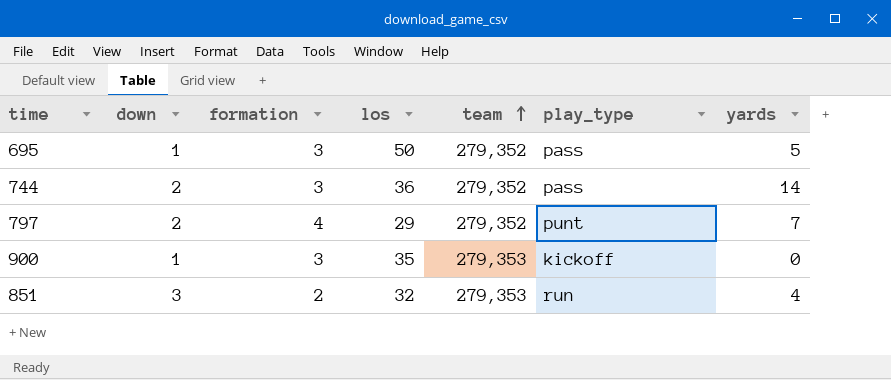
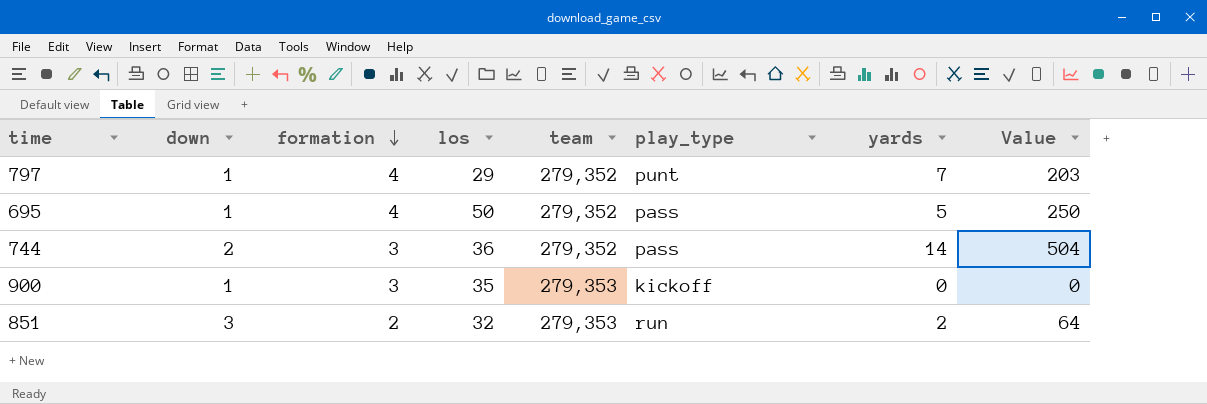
row order: team ascending -> formation descending
column Value | formula: none -> [los] * [yards]
797 | down: 2 -> 1
695 | formation: 3 -> 4
851 | yards: 4 -> 2

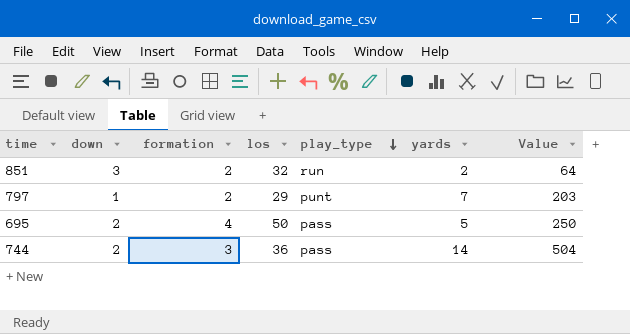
row order: formation descending -> play_type descending
column team | position: 5 -> none
row 900: 1 | 3 | 35 | 279,353 | kickoff | 0 | 0 -> none
797 | formation: 4 -> 2
695 | down: 1 -> 2

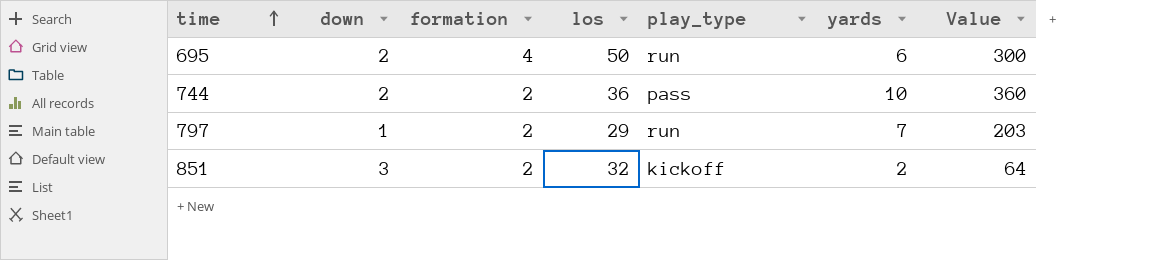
row order: play_type descending -> time ascending
695 | play_type: pass -> run
695 | yards: 5 -> 6
695 | Value: 250 -> 300
744 | formation: 3 -> 2
744 | yards: 14 -> 10
744 | Value: 504 -> 360
797 | play_type: punt -> run
851 | play_type: run -> kickoff

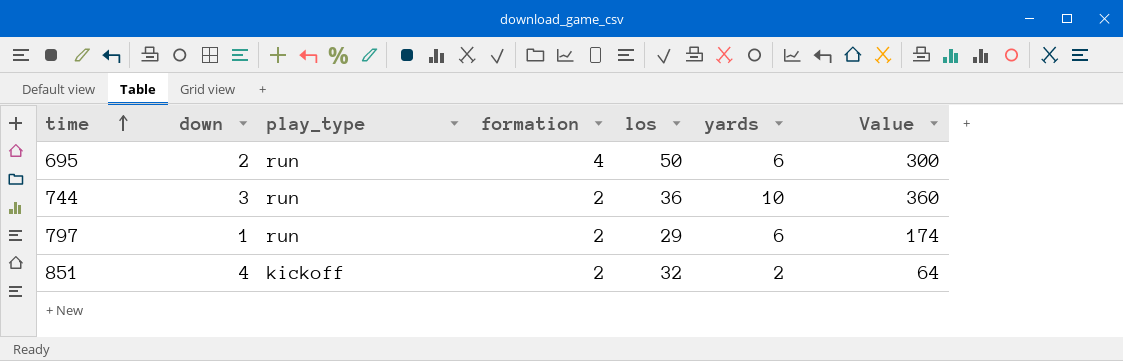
column play_type | position: 5 -> 3
744 | down: 2 -> 3
744 | play_type: pass -> run
797 | yards: 7 -> 6
797 | Value: 203 -> 174
851 | down: 3 -> 4

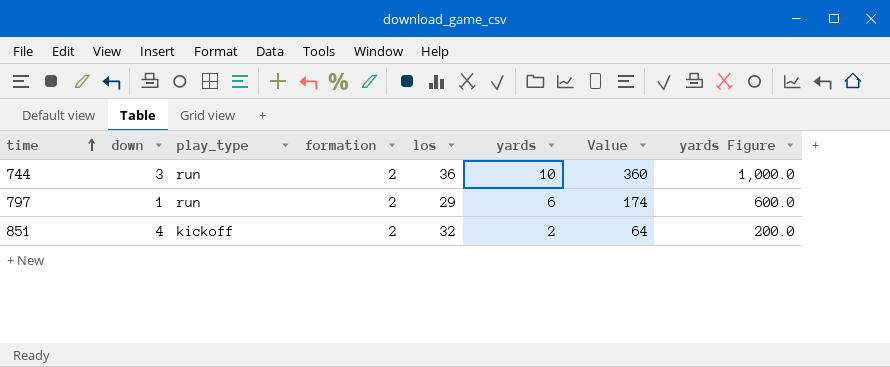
column yards Figure | formula: none -> [yards] * 100
row 695: 2 | run | 4 | 50 | 6 | 300 -> none

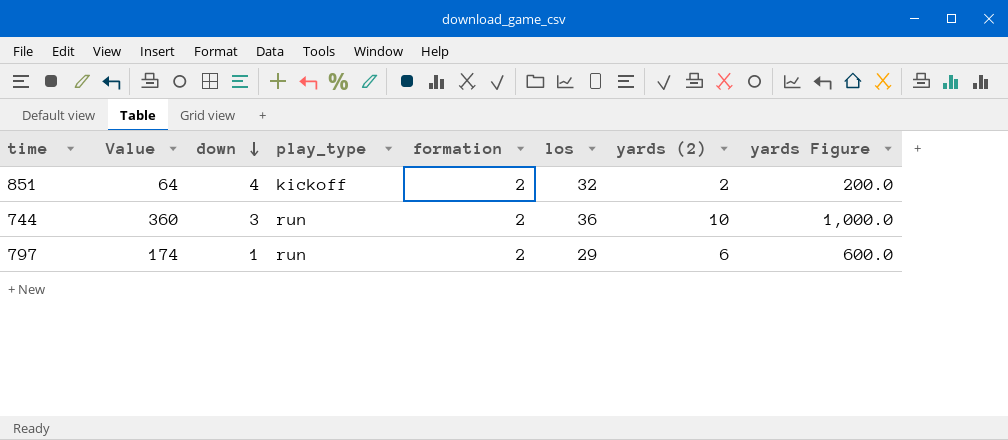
row order: time ascending -> down descending
column Value | position: 7 -> 2
column name: yards -> yards (2)

